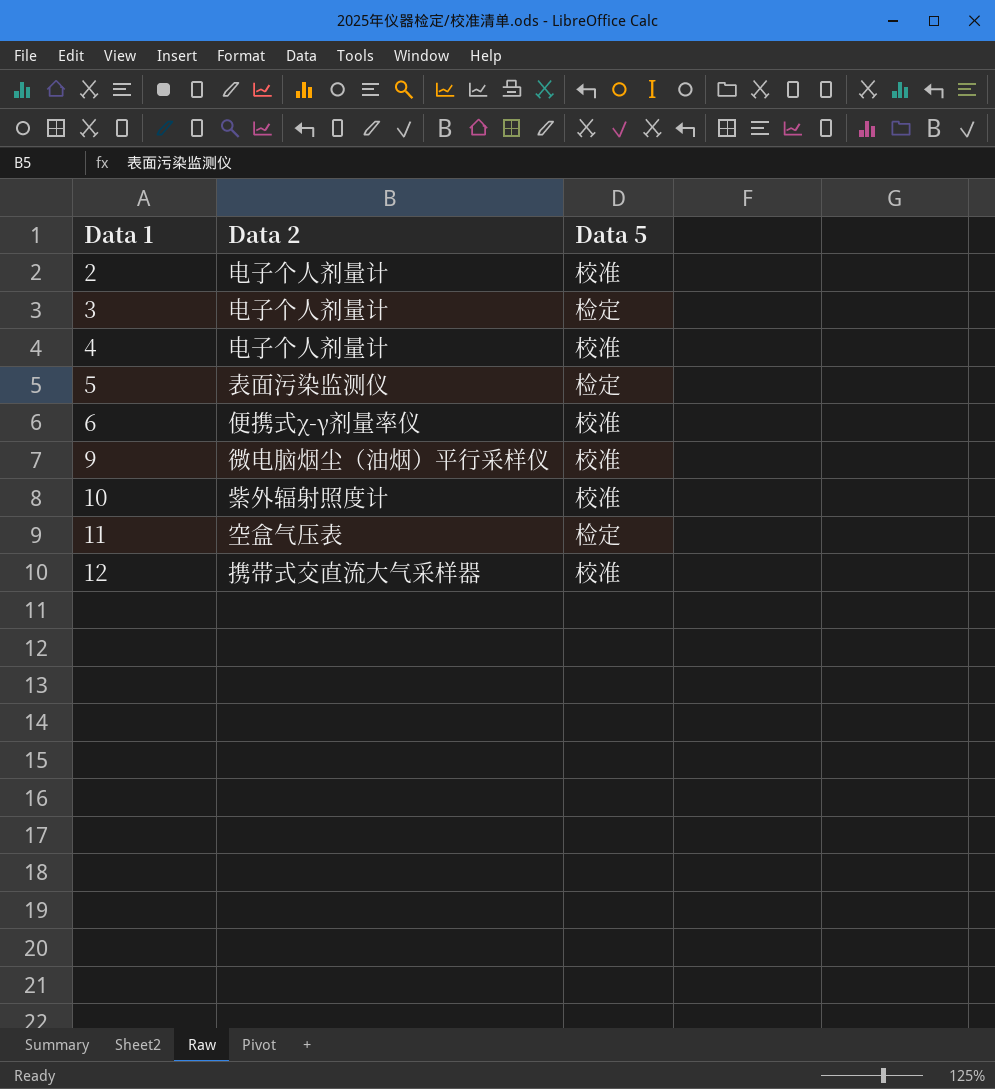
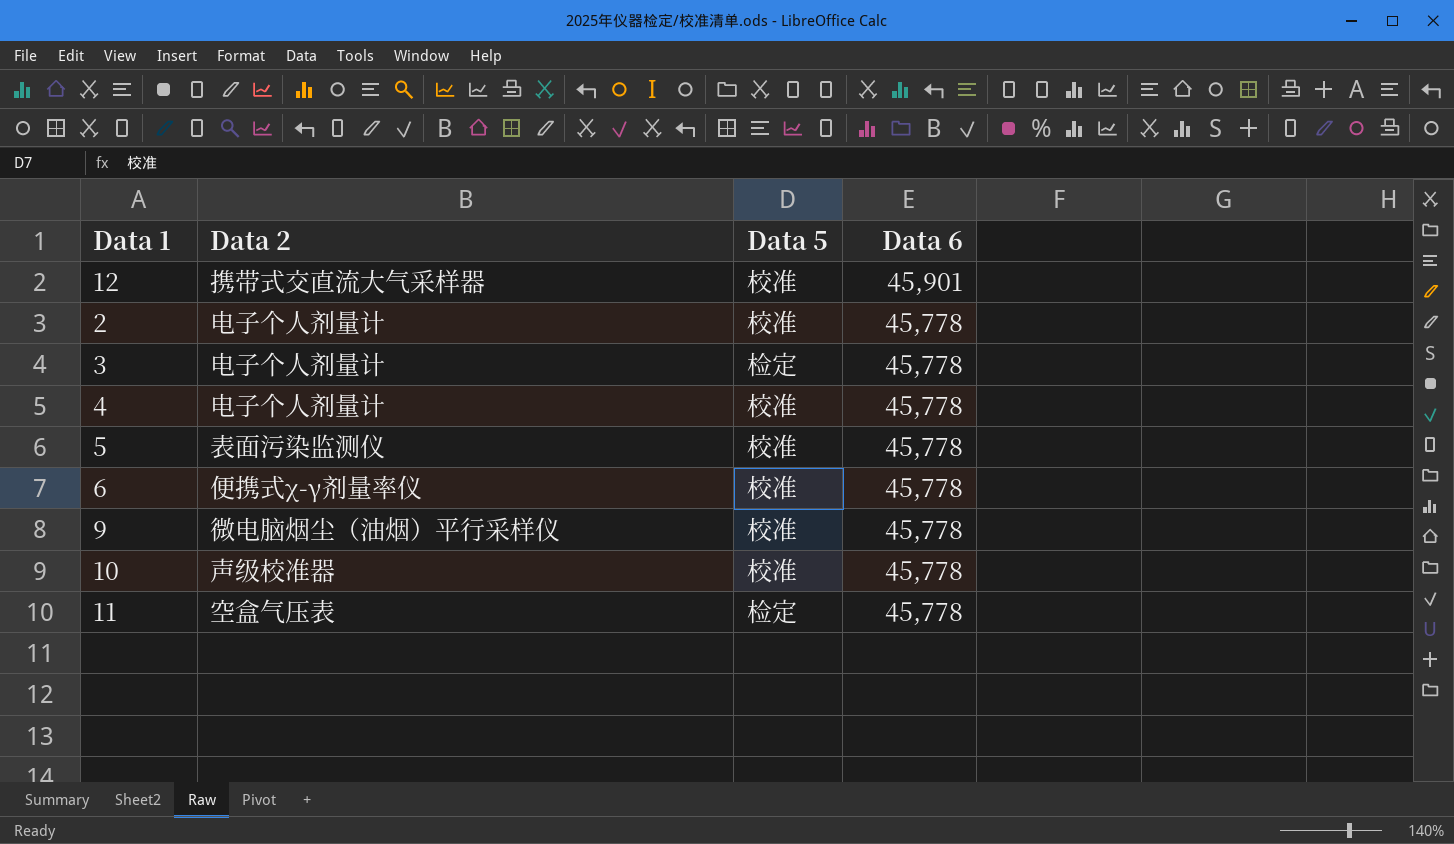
row order: Data 1 ascending -> Data 6 descending
column Data 6 | position: none -> 4
5 | Data 5: 检定 -> 校准
10 | Data 2: 紫外辐射照度计 -> 声级校准器

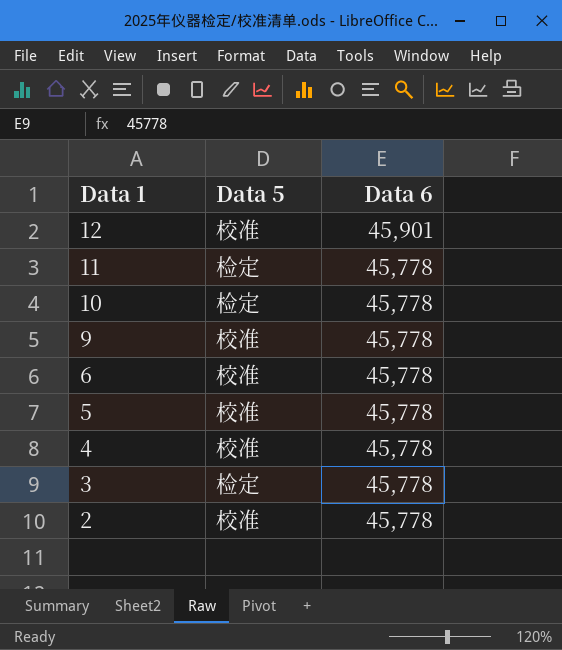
row order: Data 6 descending -> Data 1 descending
column Data 2 | position: 2 -> none
10 | Data 5: 校准 -> 检定

